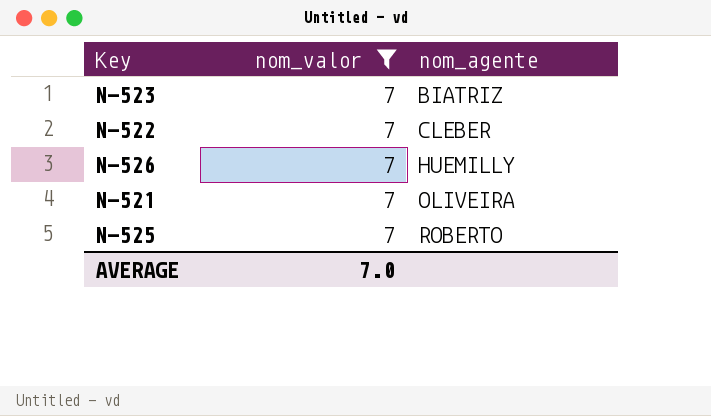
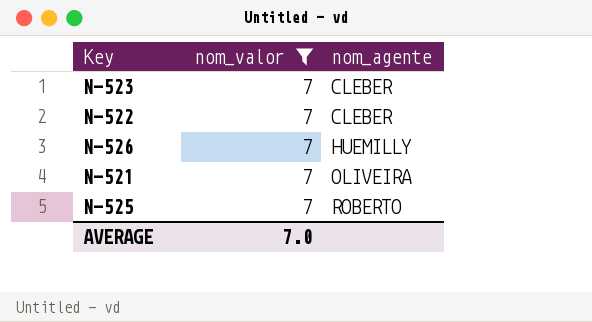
N-523 | nom_agente: BIATRIZ -> CLEBER

